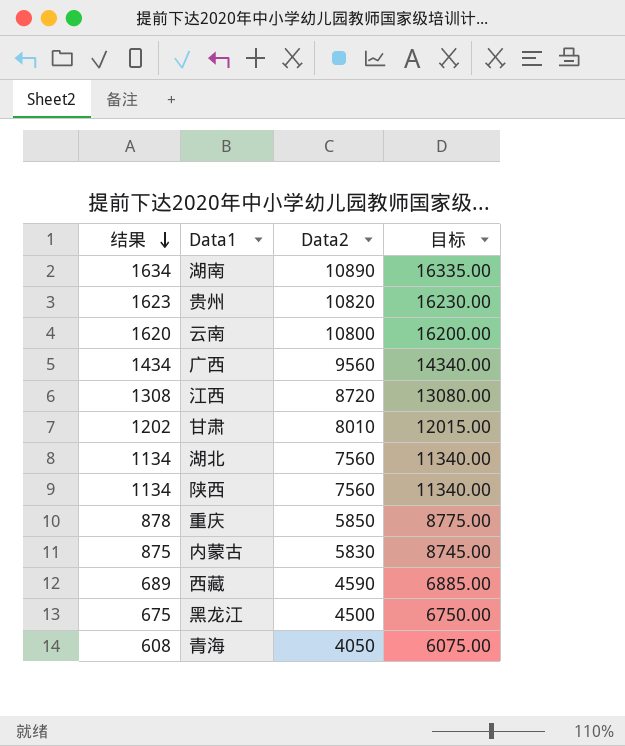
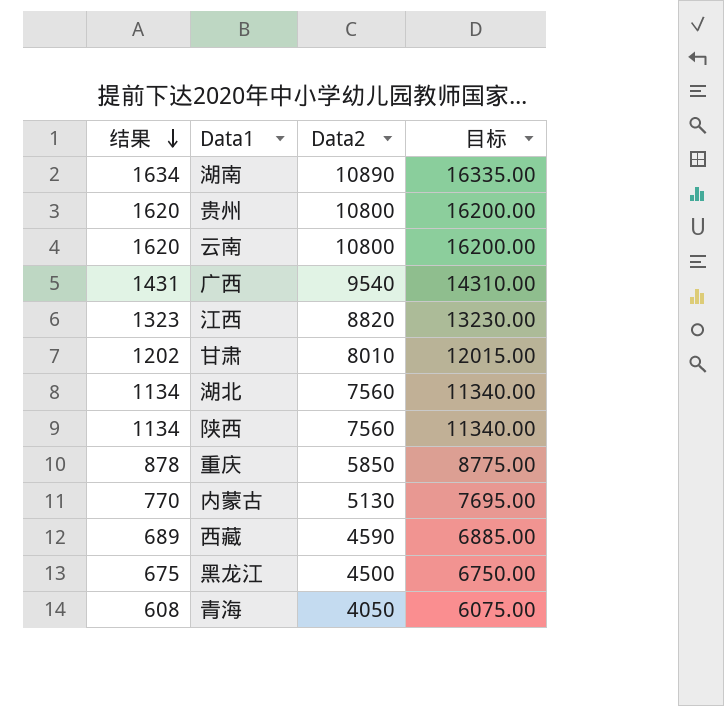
贵州 | 结果: 1623 -> 1620
贵州 | Data2: 10820 -> 10800
贵州 | 目标: 16230.00 -> 16200.00
广西 | 结果: 1434 -> 1431
广西 | Data2: 9560 -> 9540
广西 | 目标: 14340.00 -> 14310.00
江西 | 结果: 1308 -> 1323
江西 | Data2: 8720 -> 8820
江西 | 目标: 13080.00 -> 13230.00
内蒙古 | 结果: 875 -> 770
内蒙古 | Data2: 5830 -> 5130
内蒙古 | 目标: 8745.00 -> 7695.00

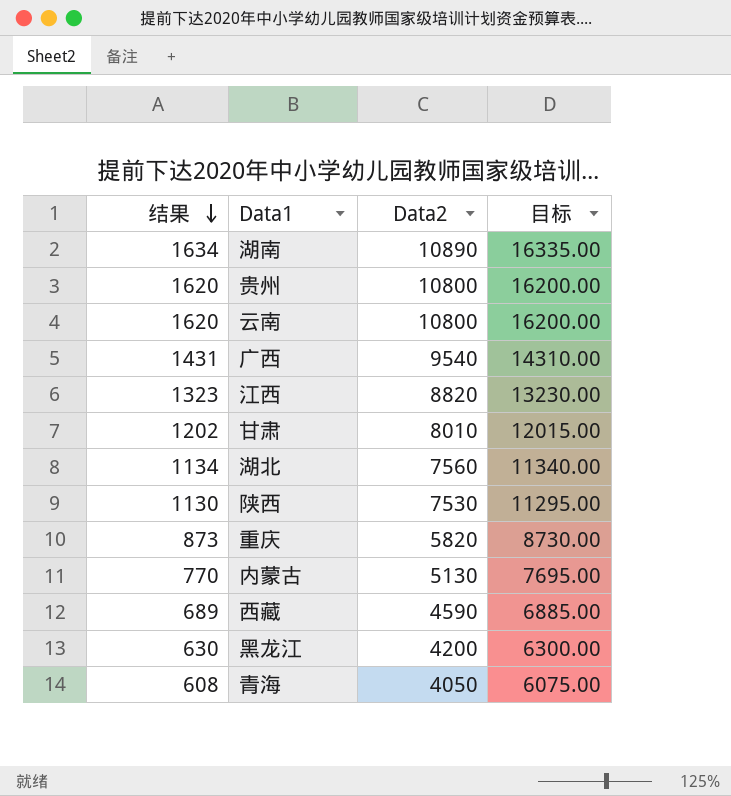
陕西 | 结果: 1134 -> 1130
陕西 | Data2: 7560 -> 7530
陕西 | 目标: 11340.00 -> 11295.00
重庆 | 结果: 878 -> 873
重庆 | Data2: 5850 -> 5820
重庆 | 目标: 8775.00 -> 8730.00
黑龙江 | 结果: 675 -> 630
黑龙江 | Data2: 4500 -> 4200
黑龙江 | 目标: 6750.00 -> 6300.00

